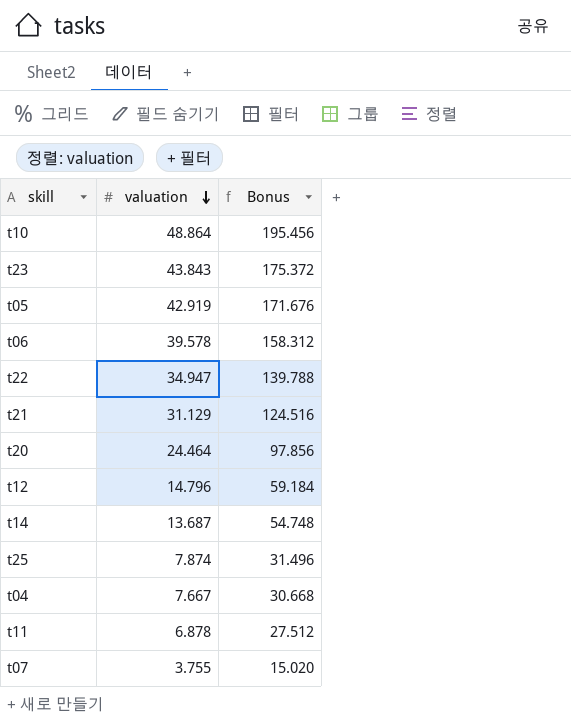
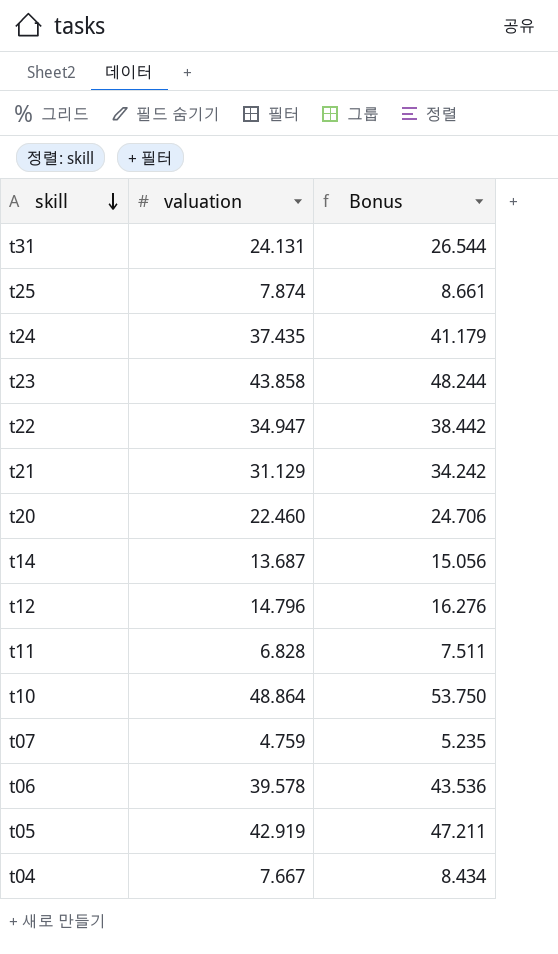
row order: valuation descending -> skill descending
column Bonus | formula: [valuation] * 4 -> [valuation] * 1.1
row t31: none -> 24.131 | 26.544
row t24: none -> 37.435 | 41.179
t23 | valuation: 43.843 -> 43.858
t20 | valuation: 24.464 -> 22.460
t11 | valuation: 6.878 -> 6.828
t07 | valuation: 3.755 -> 4.759

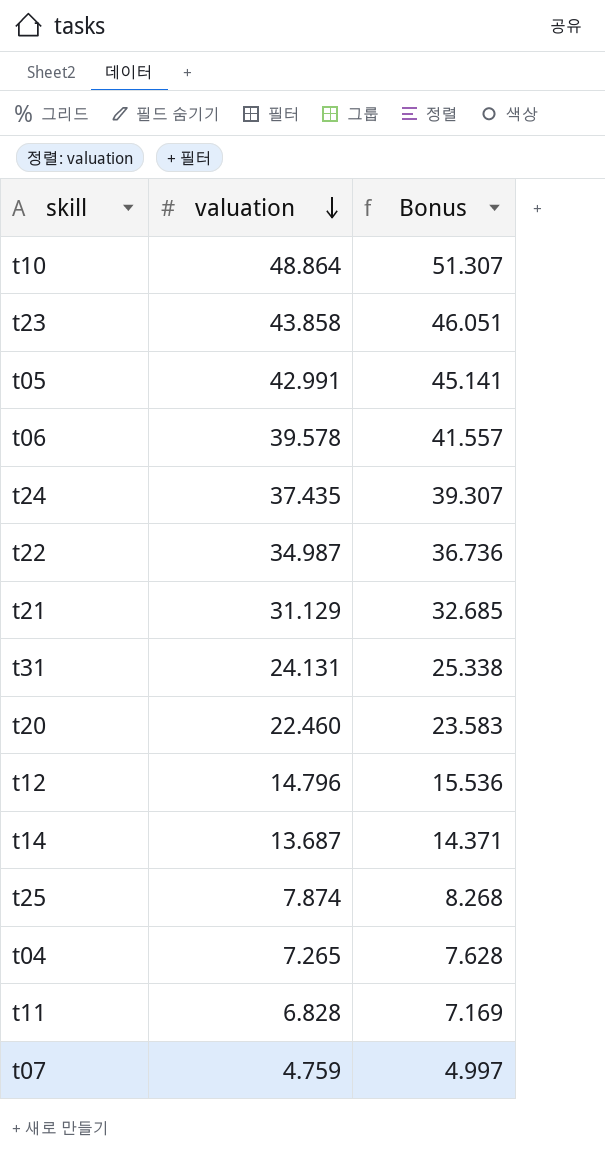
row order: skill descending -> valuation descending
column Bonus | formula: [valuation] * 1.1 -> [valuation] * 1.05
t05 | valuation: 42.919 -> 42.991
t22 | valuation: 34.947 -> 34.987
t04 | valuation: 7.667 -> 7.265

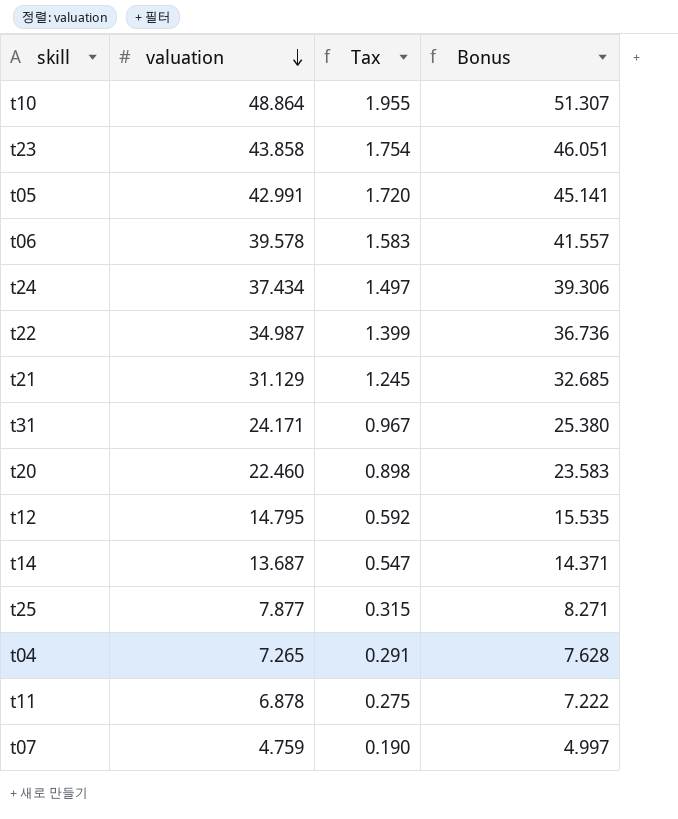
column Tax | formula: none -> [valuation] * 0.04
t24 | valuation: 37.435 -> 37.434
t24 | Bonus: 39.307 -> 39.306
t31 | valuation: 24.131 -> 24.171
t31 | Bonus: 25.338 -> 25.380
t12 | valuation: 14.796 -> 14.795
t12 | Bonus: 15.536 -> 15.535
t25 | valuation: 7.874 -> 7.877
t25 | Bonus: 8.268 -> 8.271
t11 | valuation: 6.828 -> 6.878
t11 | Bonus: 7.169 -> 7.222

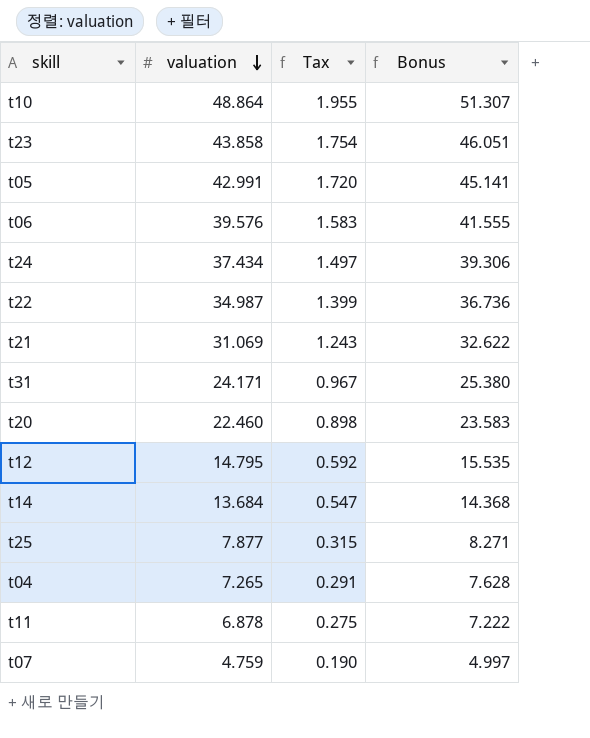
t06 | valuation: 39.578 -> 39.576
t06 | Bonus: 41.557 -> 41.555
t21 | valuation: 31.129 -> 31.069
t21 | Tax: 1.245 -> 1.243
t21 | Bonus: 32.685 -> 32.622
t14 | valuation: 13.687 -> 13.684
t14 | Bonus: 14.371 -> 14.368

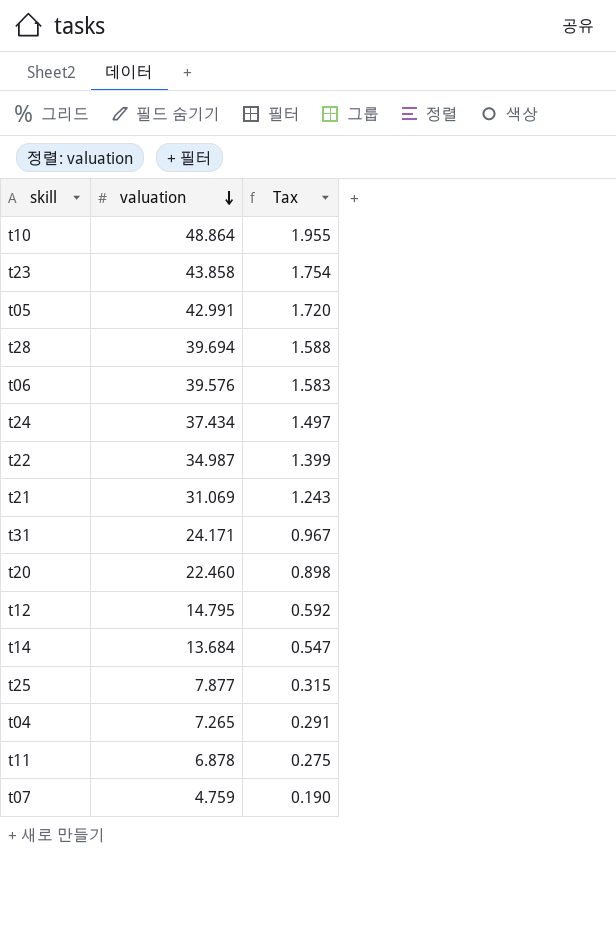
column Bonus | formula: [valuation] * 1.05 -> none
row t28: none -> 39.694 | 1.588

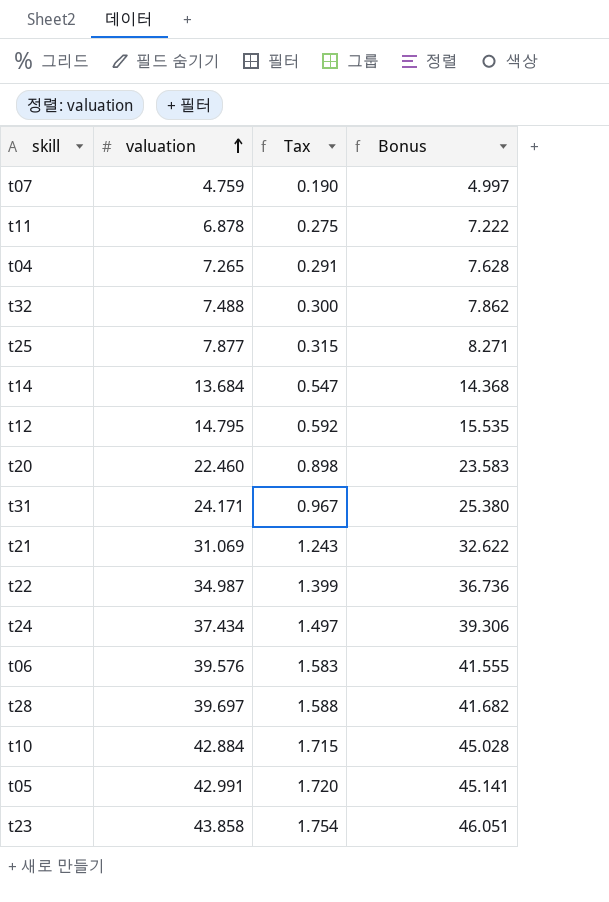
row order: valuation descending -> valuation ascending
column Bonus | formula: none -> [valuation] * 1.05
row t32: none -> 7.488 | 0.300 | 7.862
t28 | valuation: 39.694 -> 39.697
t10 | valuation: 48.864 -> 42.884
t10 | Tax: 1.955 -> 1.715

